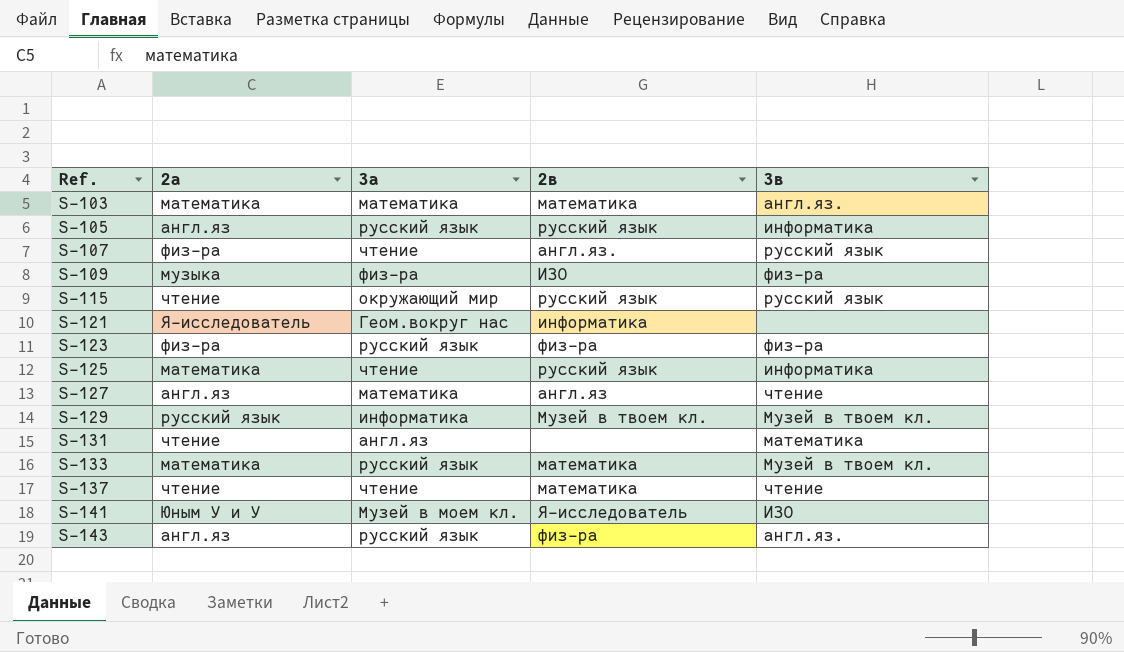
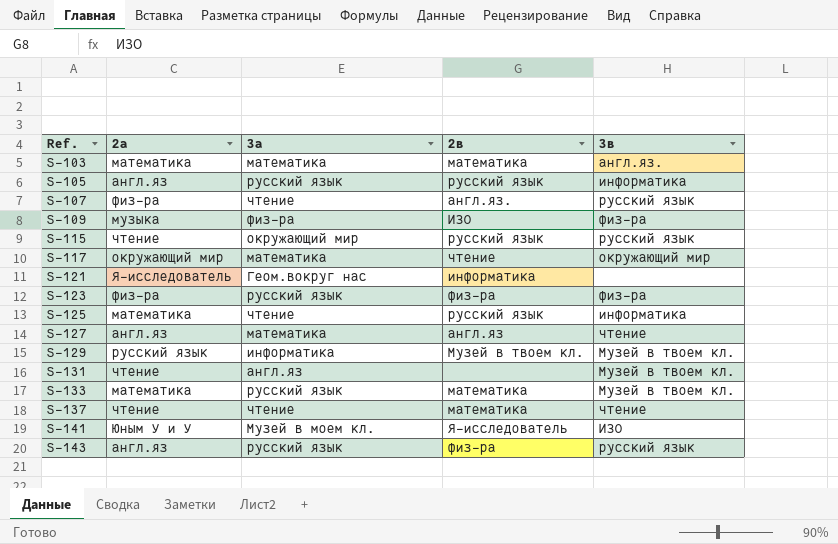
row S-117: none -> окружающий мир | математика | чтение | окружающий мир
S-131 | 3в: математика -> Музей в твоем кл.
S-143 | 3в: англ.яз. -> русский язык

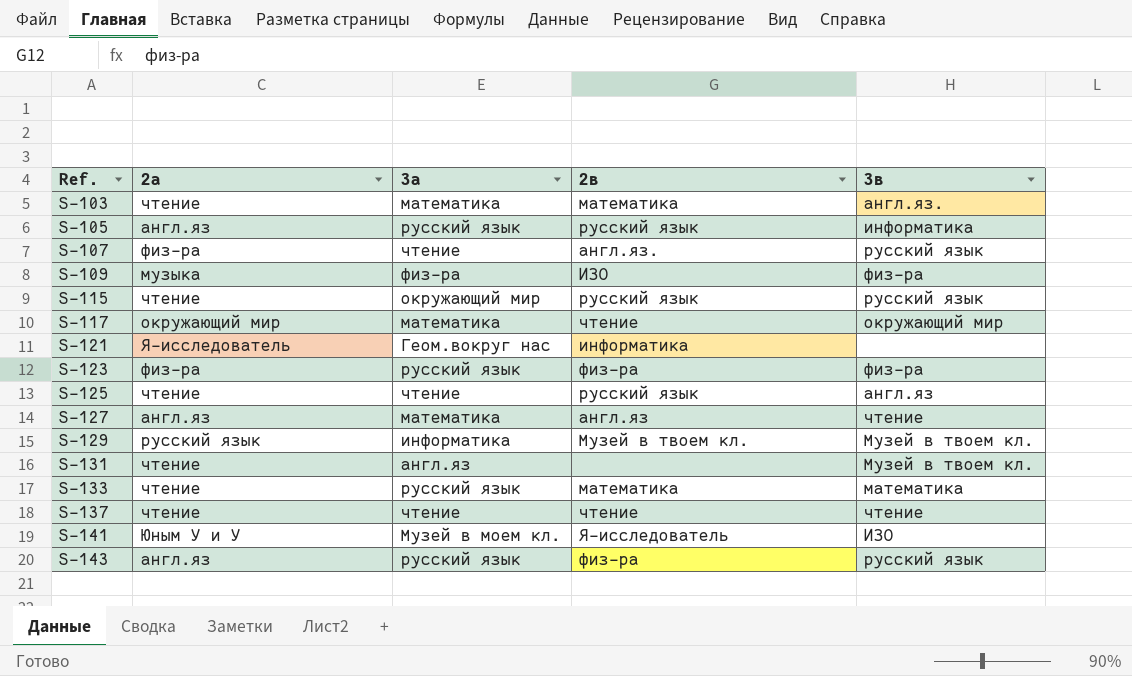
S-103 | 2а: математика -> чтение
S-125 | 2а: математика -> чтение
S-125 | 3в: информатика -> англ.яз
S-133 | 2а: математика -> чтение
S-133 | 3в: Музей в твоем кл. -> математика
S-137 | 2в: математика -> чтение

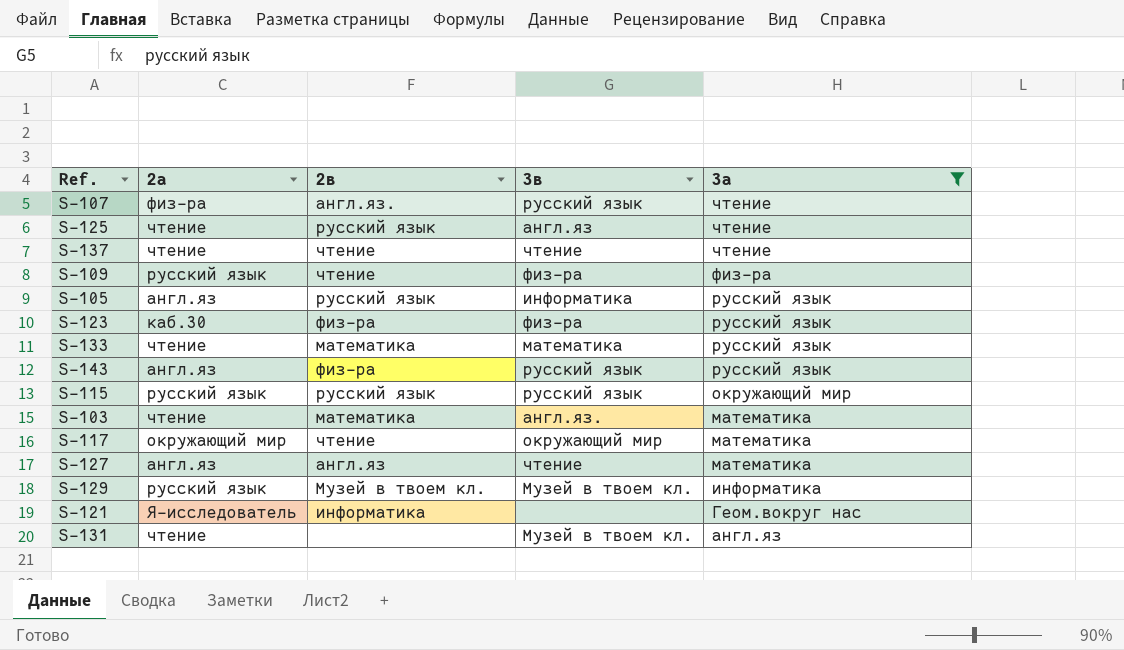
filter: none -> 3а != Музей в моем кл.
row order: Ref. ascending -> 3а descending
column 3а | position: 3 -> 5
S-109 | 2а: музыка -> русский язык
S-109 | 2в: ИЗО -> чтение
S-123 | 2а: физ-ра -> каб.30
S-115 | 2а: чтение -> русский язык

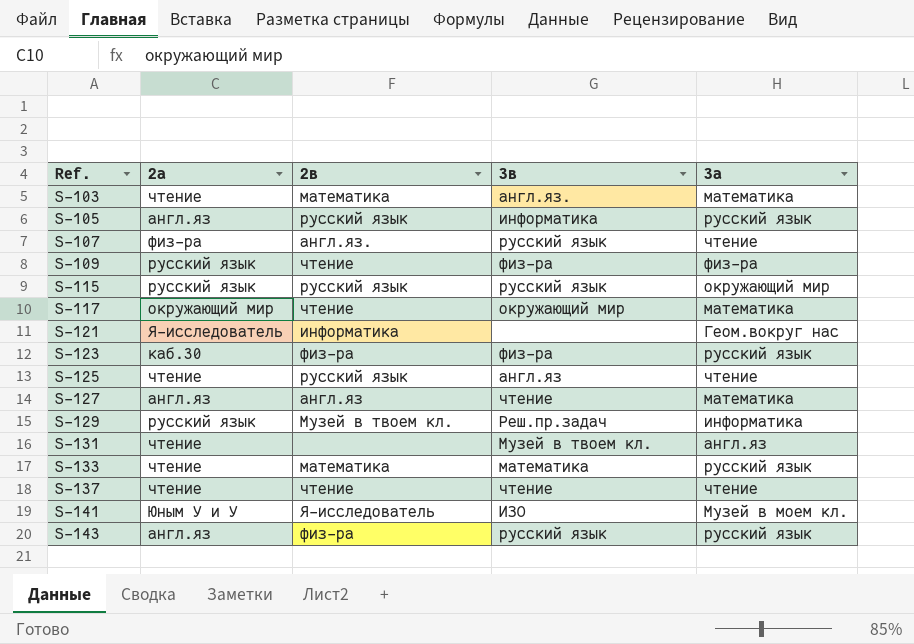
filter: 3а != Музей в моем кл. -> none
row order: 3а descending -> Ref. ascending
S-129 | 3в: Музей в твоем кл. -> Реш.пр.задач

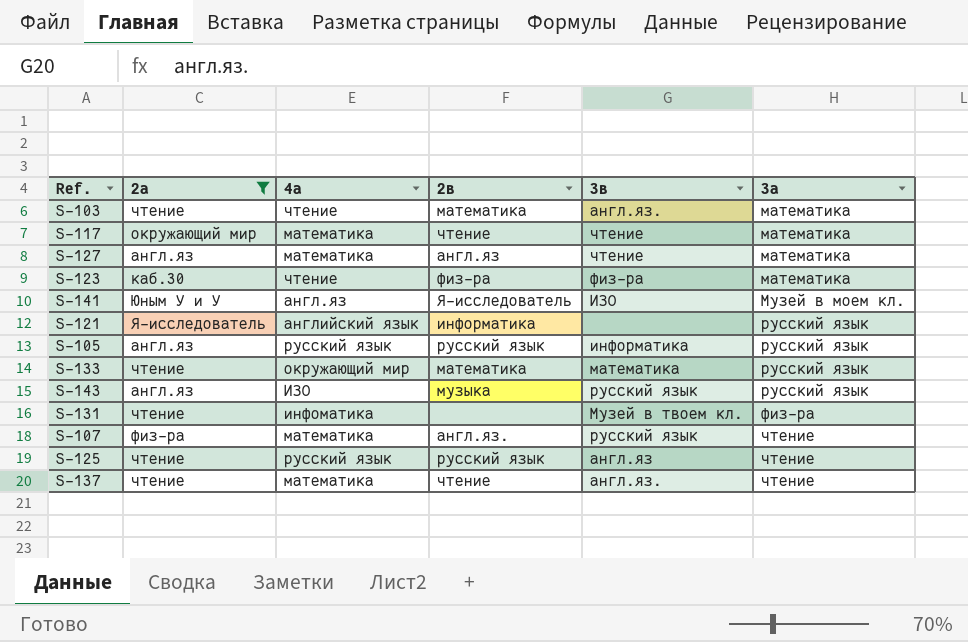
filter: none -> 2а != русский язык
row order: Ref. ascending -> 3а ascending
column 4а | position: none -> 3
S-117 | 3в: окружающий мир -> чтение
S-123 | 3а: русский язык -> математика
S-121 | 3а: Геом.вокруг нас -> русский язык
S-143 | 2в: физ-ра -> музыка
S-131 | 3а: англ.яз -> физ-ра
S-137 | 3в: чтение -> англ.яз.

